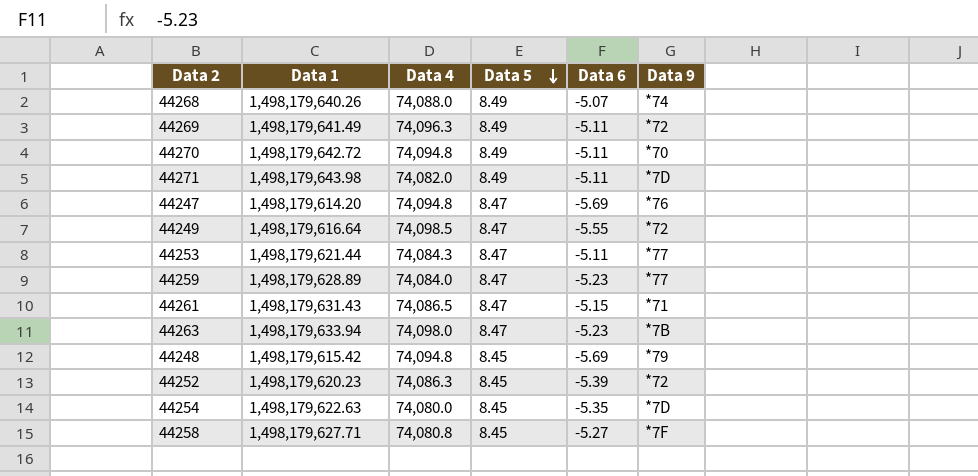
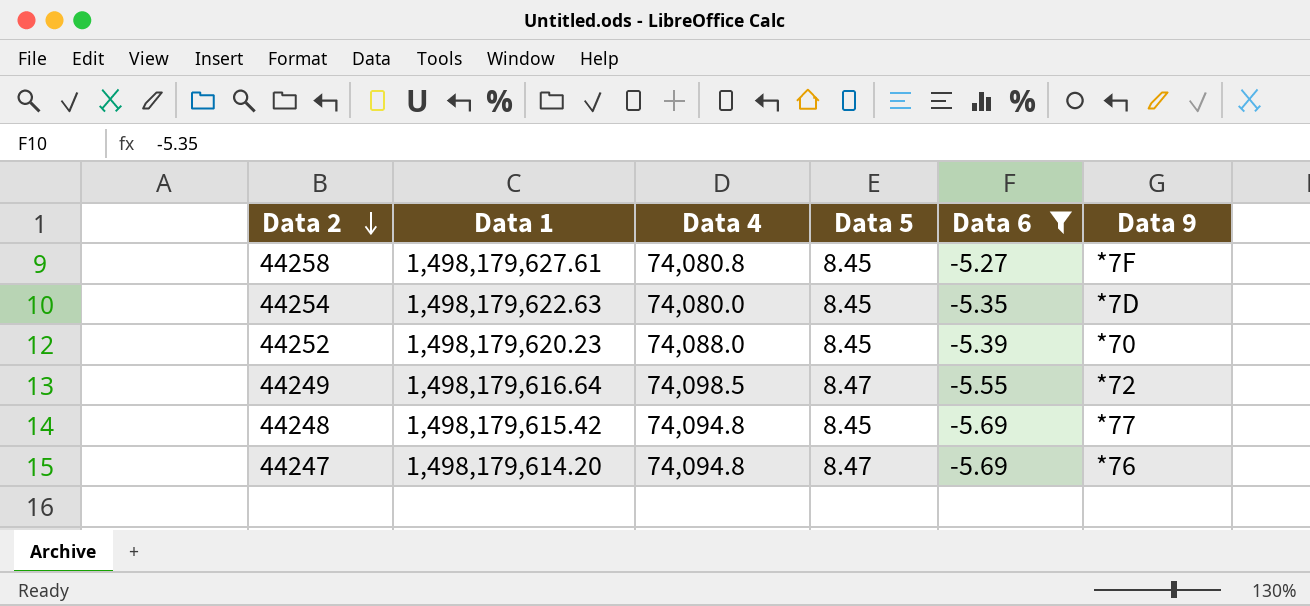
filter: none -> Data 6 <= -5.27
row order: Data 5 descending -> Data 2 descending
44258 | Data 1: 1,498,179,627.71 -> 1,498,179,627.61
44252 | Data 4: 74,086.3 -> 74,088.0
44252 | Data 9: *72 -> *70
44248 | Data 9: *79 -> *77

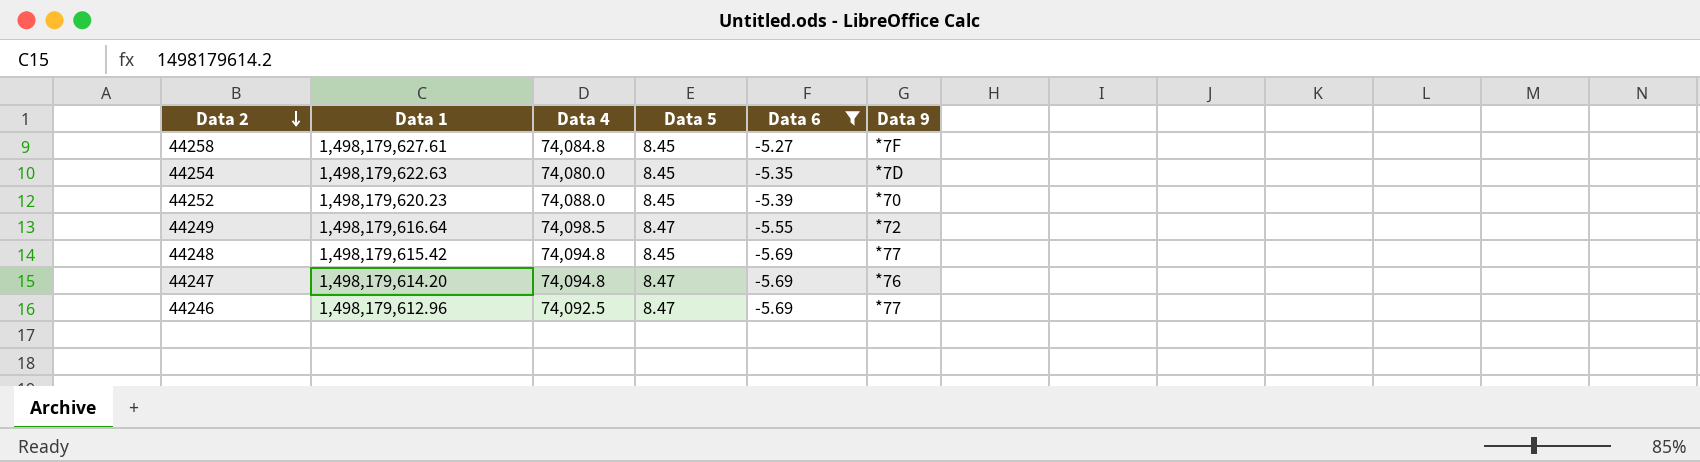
44258 | Data 4: 74,080.8 -> 74,084.8
row 44246: none -> 1,498,179,612.96 | 74,092.5 | 8.47 | -5.69 | *77

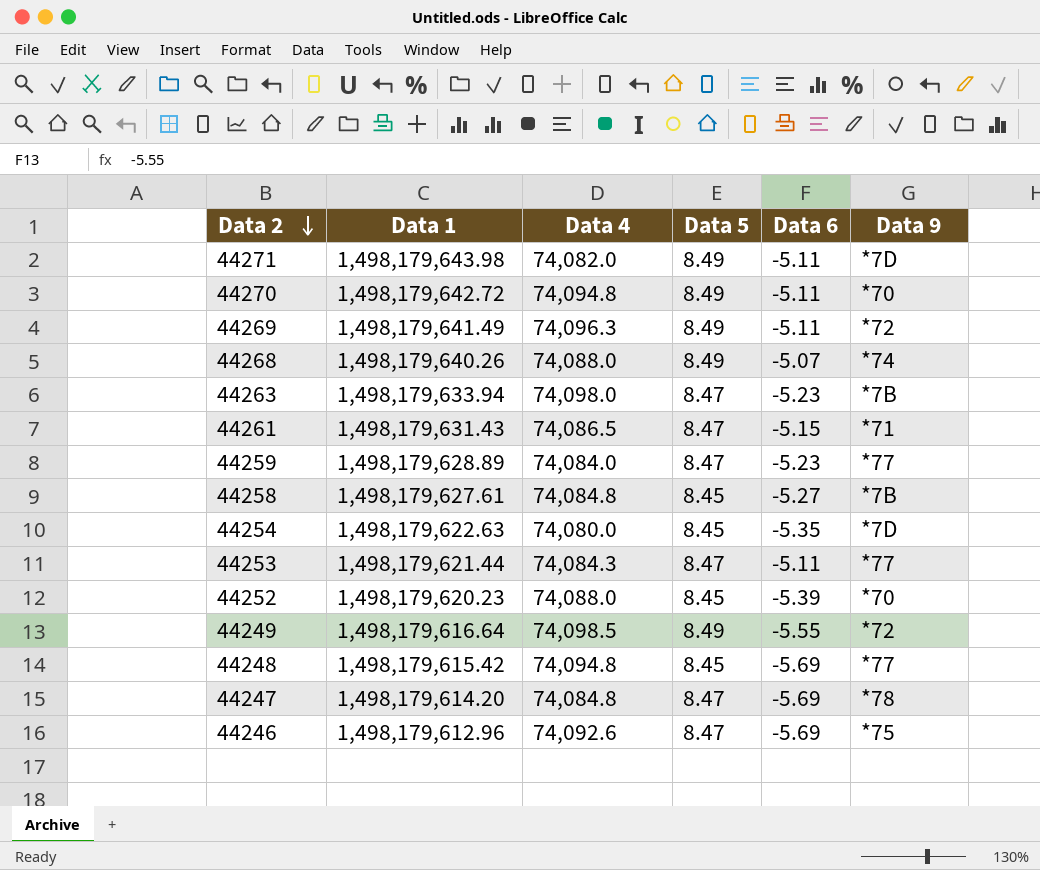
filter: Data 6 <= -5.27 -> none
44258 | Data 9: *7F -> *7B
44249 | Data 5: 8.47 -> 8.49
44247 | Data 4: 74,094.8 -> 74,084.8
44247 | Data 9: *76 -> *78
44246 | Data 4: 74,092.5 -> 74,092.6
44246 | Data 9: *77 -> *75

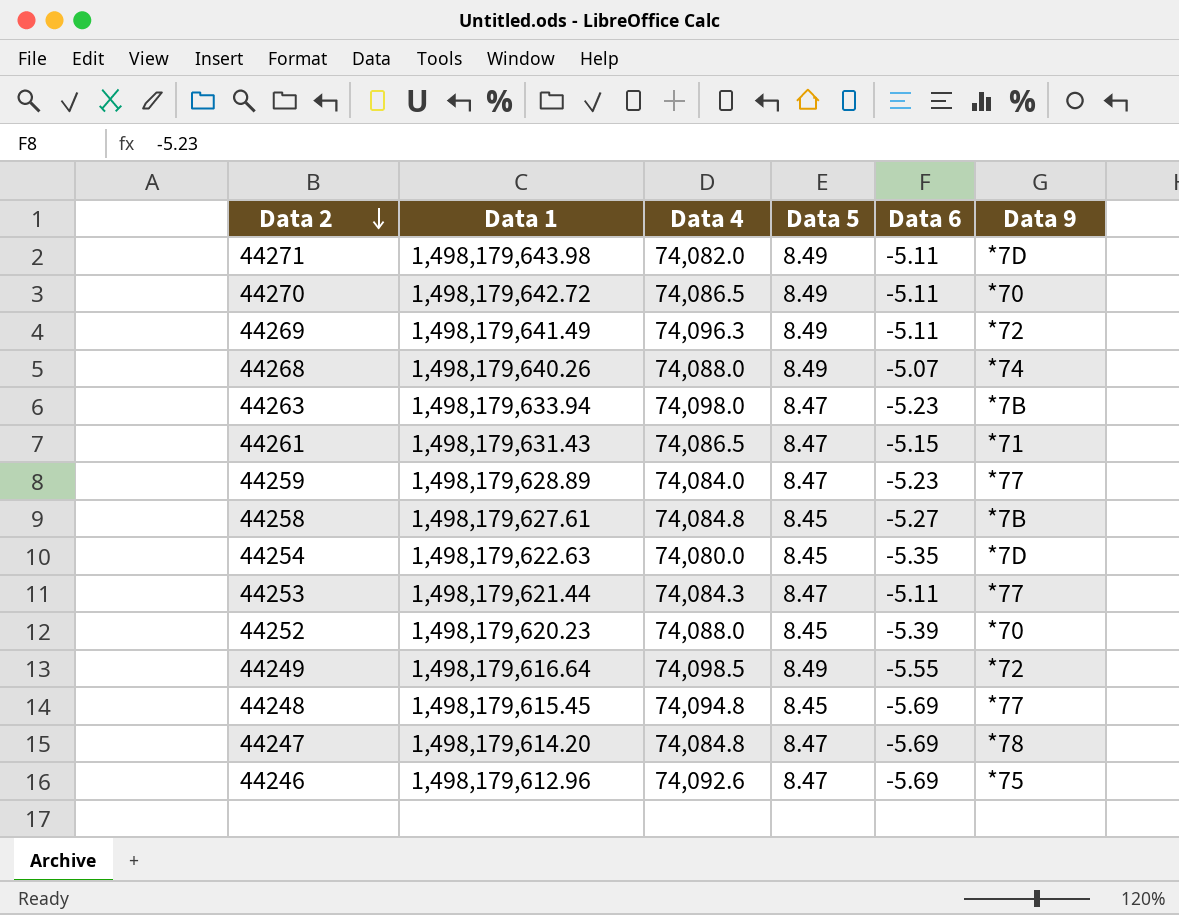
44270 | Data 4: 74,094.8 -> 74,086.5
44248 | Data 1: 1,498,179,615.42 -> 1,498,179,615.45

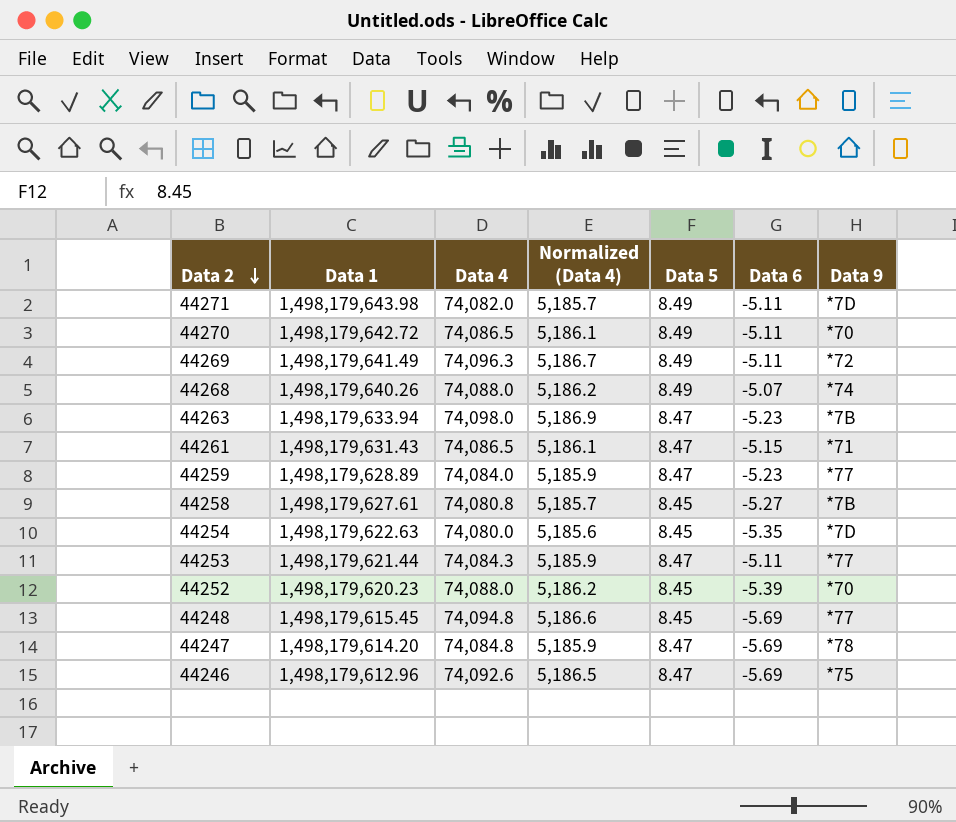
column Normalized (Data 4) | formula: none -> [Data 4] * 0.07
row 44249: 1,498,179,616.64 | 74,098.5 | 8.49 | -5.55 | *72 -> none
44258 | Data 4: 74,084.8 -> 74,080.8

